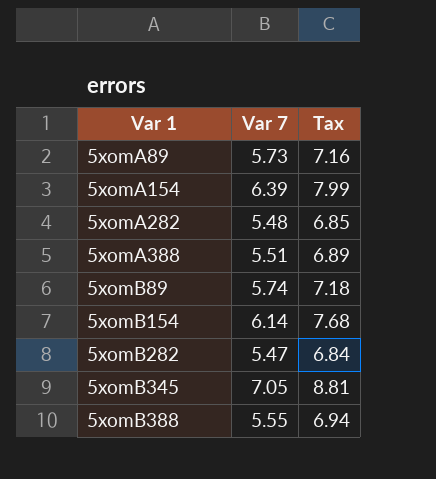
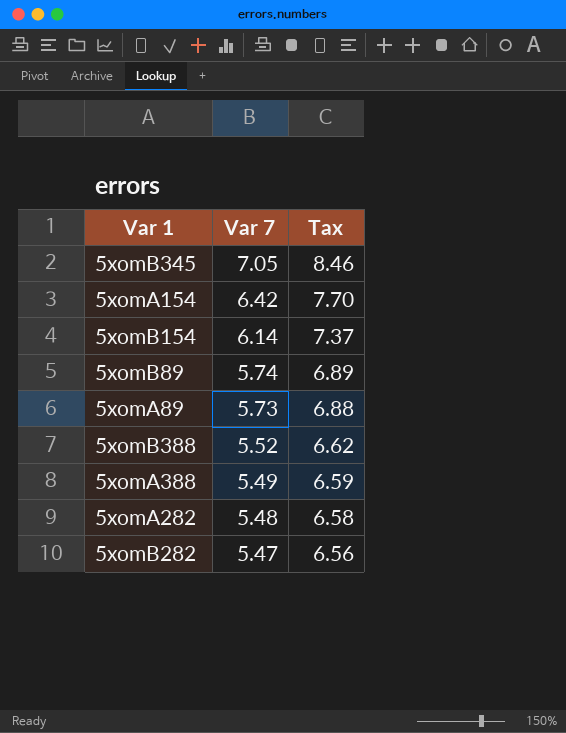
row order: Var 1 ascending -> Var 7 descending
column Tax | formula: [Var 7] * 1.25 -> [Var 7] * 1.2
5xomA154 | Var 7: 6.39 -> 6.42
5xomB388 | Var 7: 5.55 -> 5.52
5xomA388 | Var 7: 5.51 -> 5.49

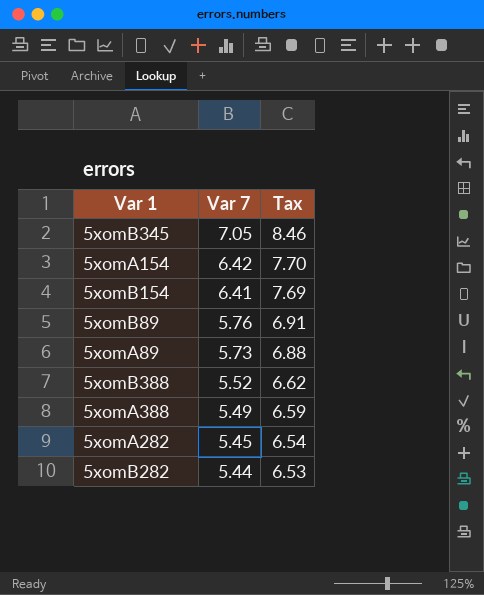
5xomB154 | Var 7: 6.14 -> 6.41
5xomB154 | Tax: 7.37 -> 7.69
5xomB89 | Var 7: 5.74 -> 5.76
5xomB89 | Tax: 6.89 -> 6.91
5xomA282 | Var 7: 5.48 -> 5.45
5xomA282 | Tax: 6.58 -> 6.54
5xomB282 | Var 7: 5.47 -> 5.44
5xomB282 | Tax: 6.56 -> 6.53

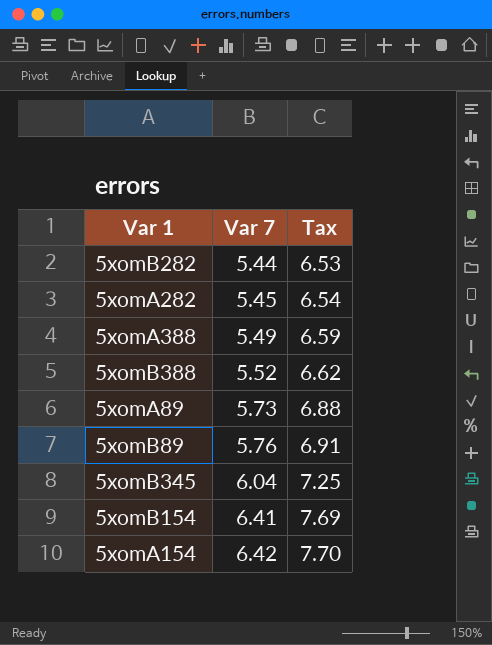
row order: Var 7 descending -> Var 7 ascending
5xomB345 | Var 7: 7.05 -> 6.04
5xomB345 | Tax: 8.46 -> 7.25

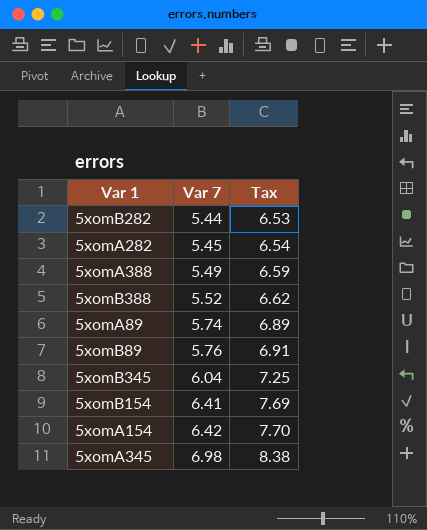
5xomA89 | Var 7: 5.73 -> 5.74
5xomA89 | Tax: 6.88 -> 6.89
row 5xomA345: none -> 6.98 | 8.38

